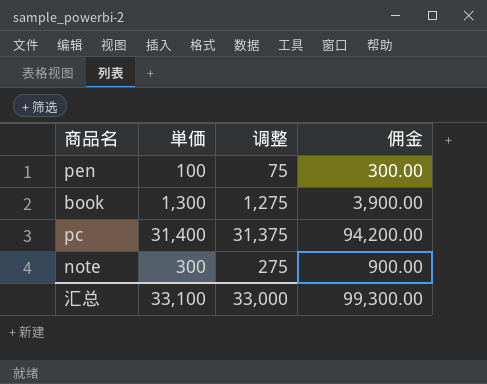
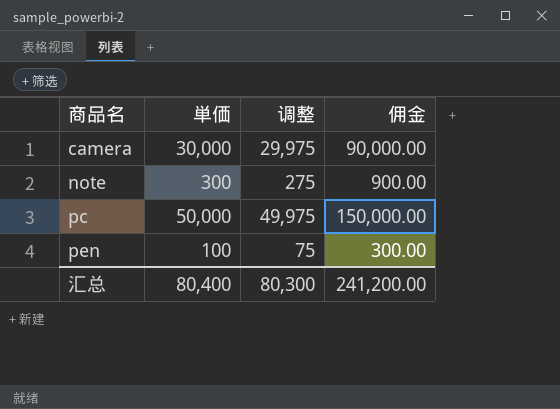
row order: none -> 商品名 ascending
row book: 1,300 | 1,275 | 3,900.00 -> none
row camera: none -> 30,000 | 29,975 | 90,000.00
pc | 単価: 31,400 -> 50,000
pc | 调整: 31,375 -> 49,975
pc | 佣金: 94,200.00 -> 150,000.00
汇总 | 単価: 33,100 -> 80,400
汇总 | 调整: 33,000 -> 80,300
汇总 | 佣金: 99,300.00 -> 241,200.00

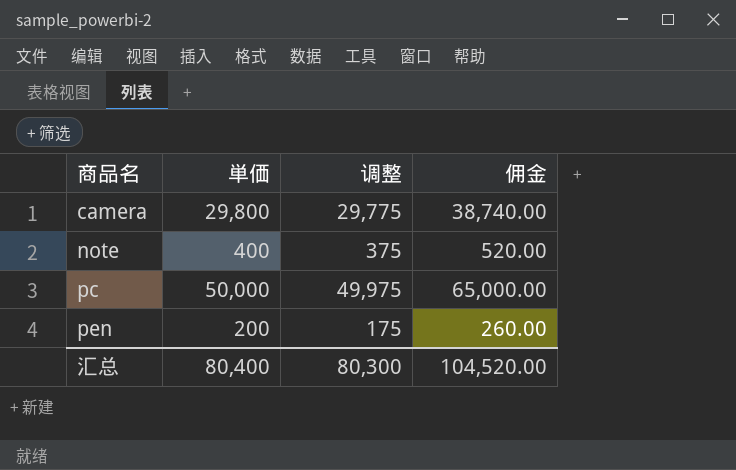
column 佣金 | formula: [単価] * 3 -> [単価] * 1.3
camera | 単価: 30,000 -> 29,800
camera | 调整: 29,975 -> 29,775
note | 単価: 300 -> 400
note | 调整: 275 -> 375
pen | 単価: 100 -> 200
pen | 调整: 75 -> 175
汇总 | 佣金: 241,200.00 -> 104,520.00

